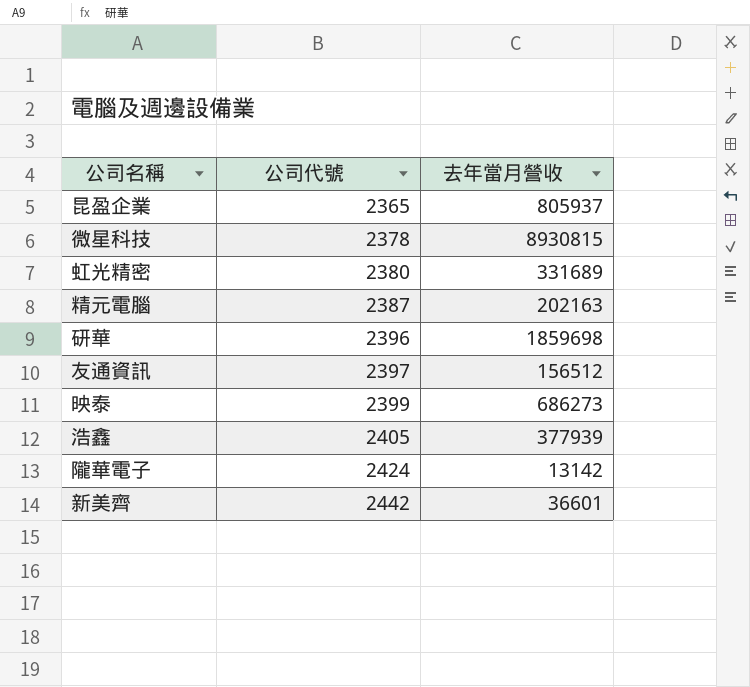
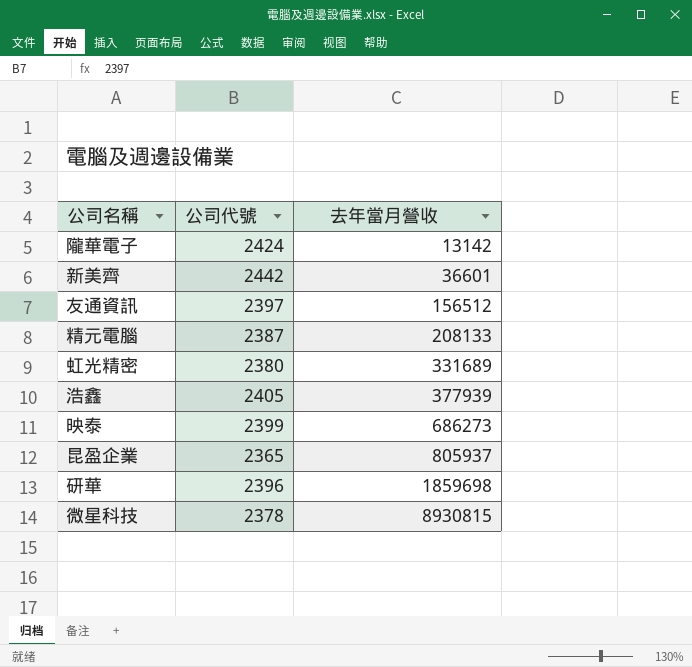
row order: 公司代號 ascending -> 去年當月營收 ascending
精元電腦 | 去年當月營收: 202163 -> 208133

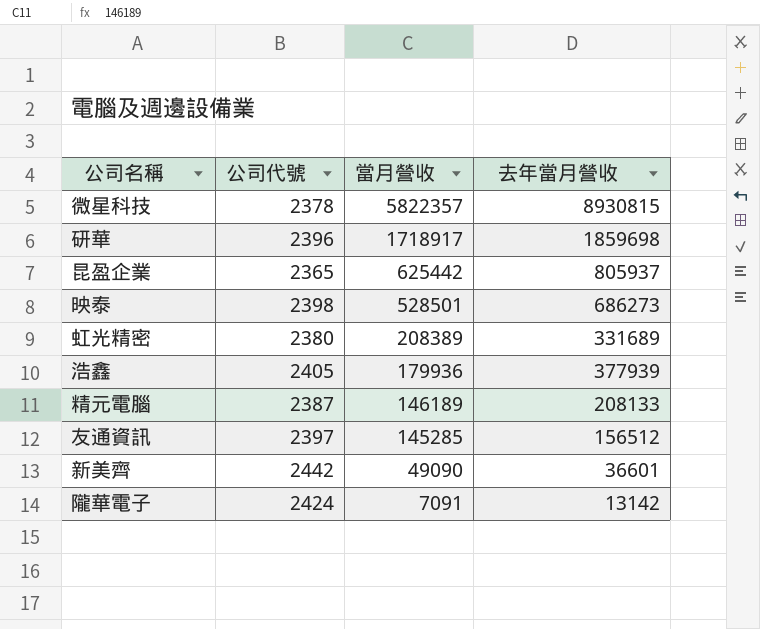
row order: 去年當月營收 ascending -> 當月營收 descending
column 當月營收 | position: none -> 3
映泰 | 公司代號: 2399 -> 2398

